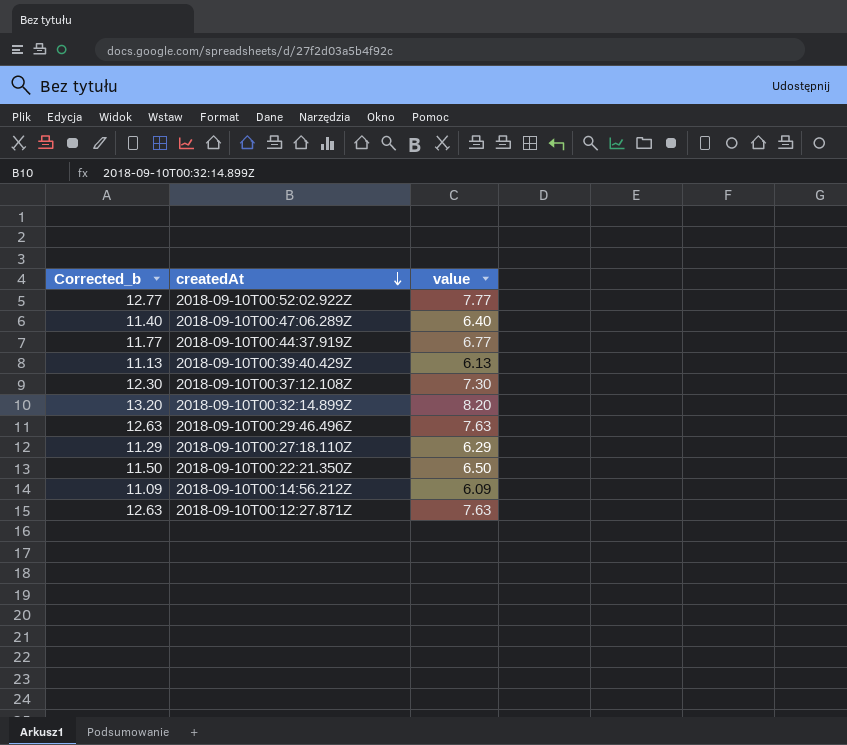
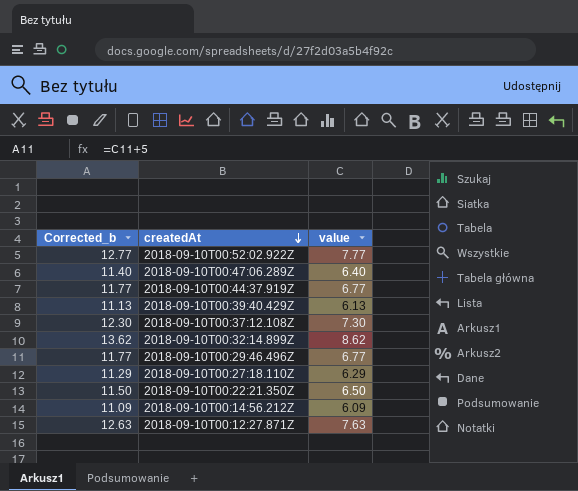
2018-09-10T00:32:14.899Z | Corrected_b: 13.20 -> 13.62
2018-09-10T00:32:14.899Z | value: 8.20 -> 8.62
2018-09-10T00:29:46.496Z | Corrected_b: 12.63 -> 11.77
2018-09-10T00:29:46.496Z | value: 7.63 -> 6.77

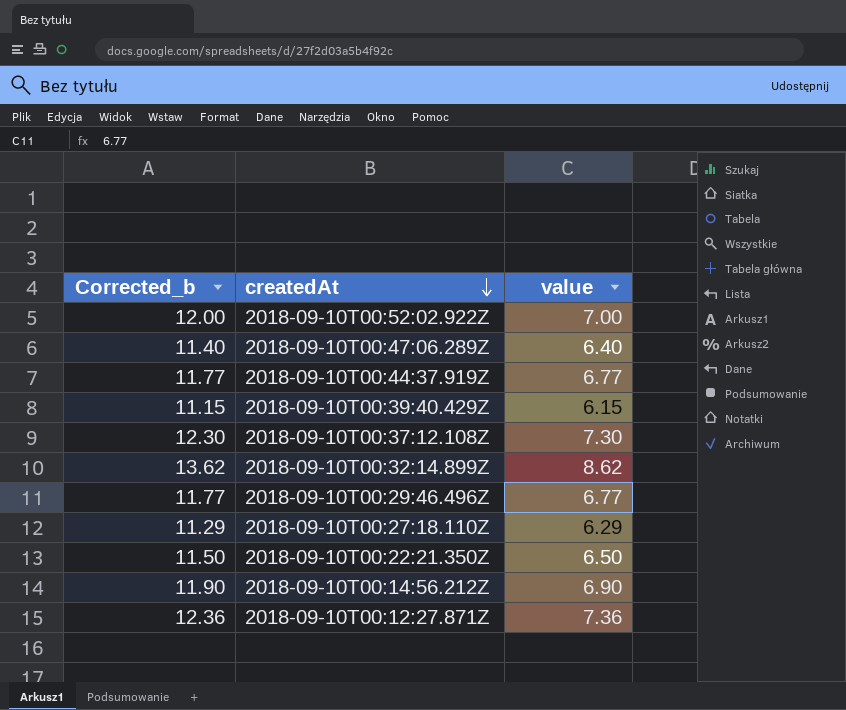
2018-09-10T00:52:02.922Z | Corrected_b: 12.77 -> 12.00
2018-09-10T00:52:02.922Z | value: 7.77 -> 7.00
2018-09-10T00:39:40.429Z | Corrected_b: 11.13 -> 11.15
2018-09-10T00:39:40.429Z | value: 6.13 -> 6.15
2018-09-10T00:14:56.212Z | Corrected_b: 11.09 -> 11.90
2018-09-10T00:14:56.212Z | value: 6.09 -> 6.90
2018-09-10T00:12:27.871Z | Corrected_b: 12.63 -> 12.36
2018-09-10T00:12:27.871Z | value: 7.63 -> 7.36

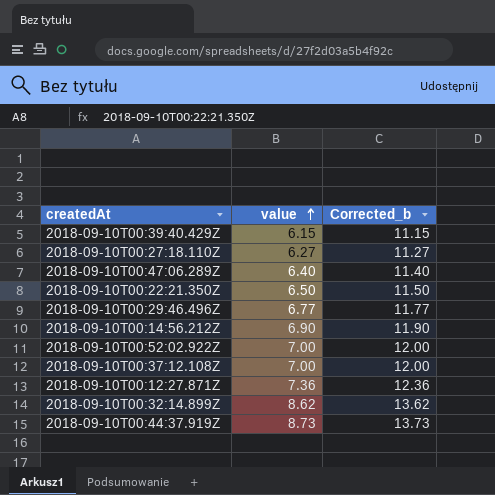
row order: createdAt descending -> value ascending
column Corrected_b | position: 1 -> 3
2018-09-10T00:27:18.110Z | value: 6.29 -> 6.27
2018-09-10T00:27:18.110Z | Corrected_b: 11.29 -> 11.27
2018-09-10T00:37:12.108Z | value: 7.30 -> 7.00
2018-09-10T00:37:12.108Z | Corrected_b: 12.30 -> 12.00
2018-09-10T00:44:37.919Z | value: 6.77 -> 8.73
2018-09-10T00:44:37.919Z | Corrected_b: 11.77 -> 13.73

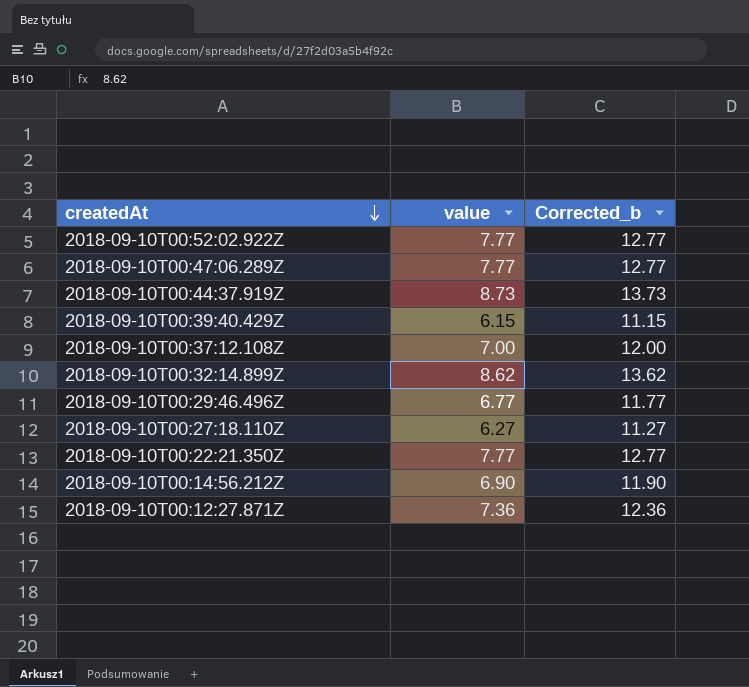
row order: value ascending -> createdAt descending
2018-09-10T00:52:02.922Z | value: 7.00 -> 7.77
2018-09-10T00:52:02.922Z | Corrected_b: 12.00 -> 12.77
2018-09-10T00:47:06.289Z | value: 6.40 -> 7.77
2018-09-10T00:47:06.289Z | Corrected_b: 11.40 -> 12.77
2018-09-10T00:22:21.350Z | value: 6.50 -> 7.77
2018-09-10T00:22:21.350Z | Corrected_b: 11.50 -> 12.77

